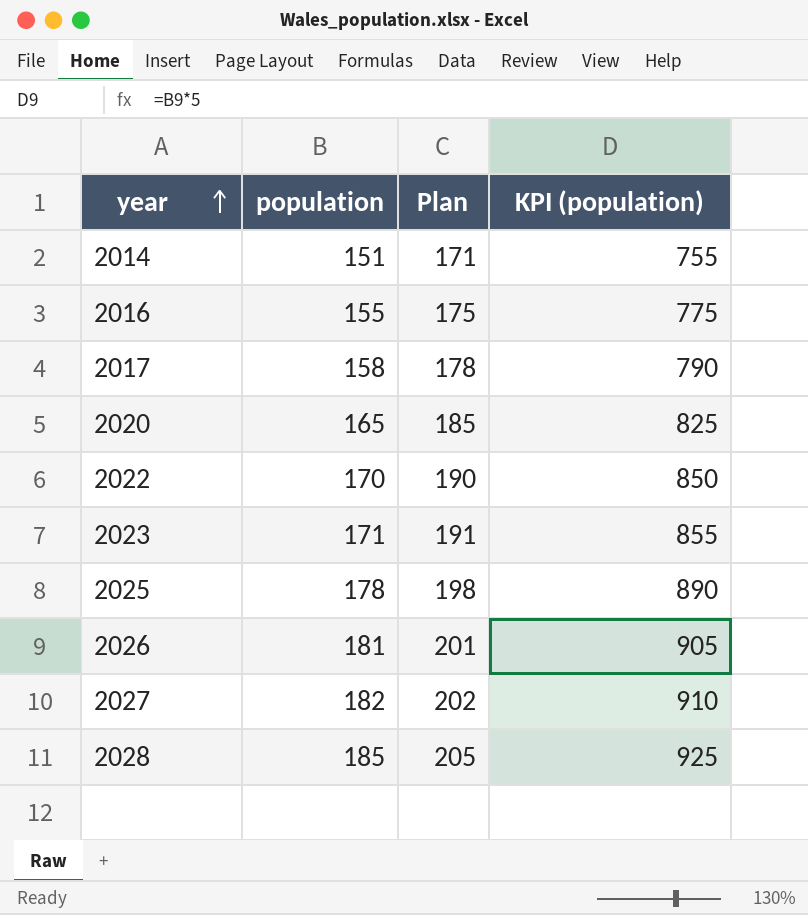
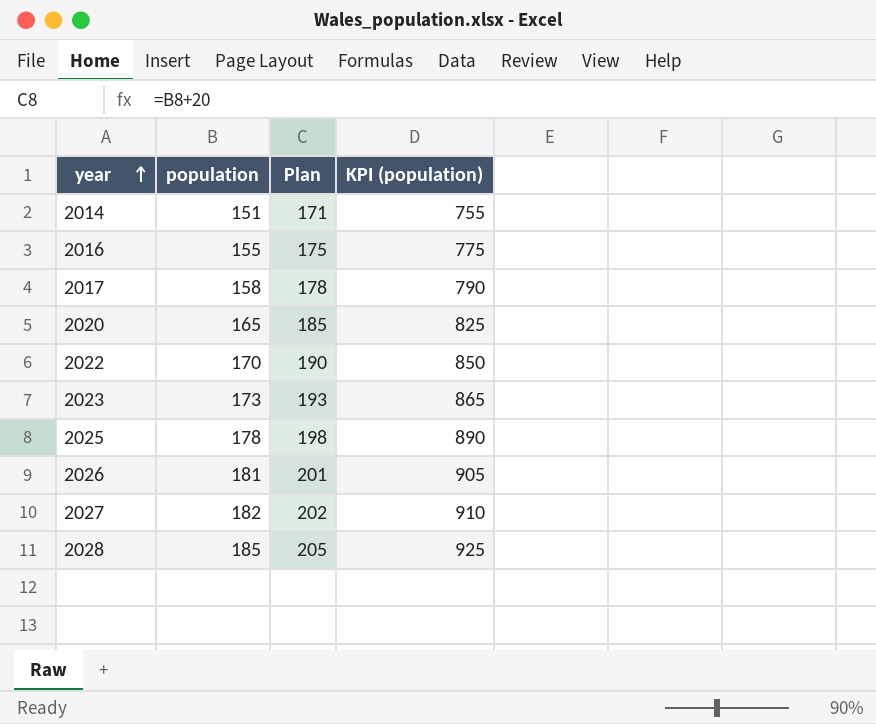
2023 | population: 171 -> 173
2023 | Plan: 191 -> 193
2023 | KPI (population): 855 -> 865

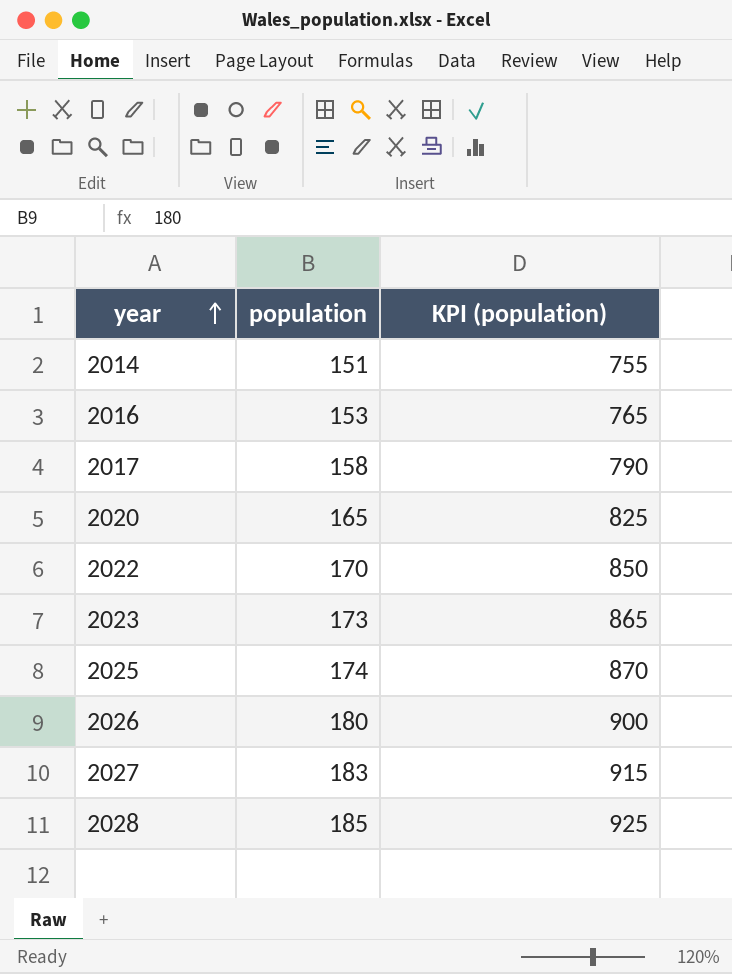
column Plan | formula: [population] + 20 -> none
2016 | population: 155 -> 153
2016 | KPI (population): 775 -> 765
2025 | population: 178 -> 174
2025 | KPI (population): 890 -> 870
2026 | population: 181 -> 180
2026 | KPI (population): 905 -> 900
2027 | population: 182 -> 183
2027 | KPI (population): 910 -> 915

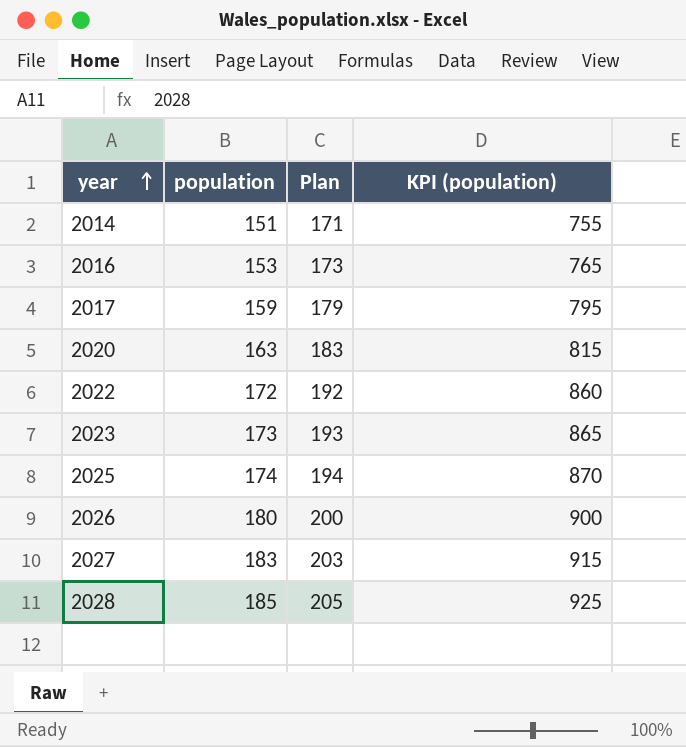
column Plan | formula: none -> [population] + 20
2017 | population: 158 -> 159
2017 | KPI (population): 790 -> 795
2020 | population: 165 -> 163
2020 | KPI (population): 825 -> 815
2022 | population: 170 -> 172
2022 | KPI (population): 850 -> 860

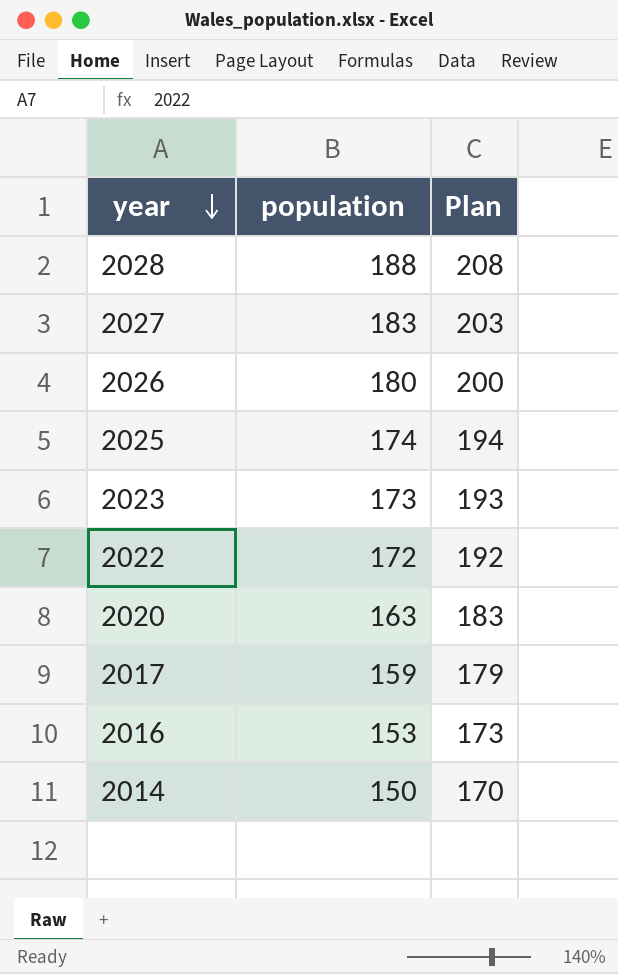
row order: year ascending -> year descending
column KPI (population) | formula: [population] * 5 -> none
2028 | population: 185 -> 188
2028 | Plan: 205 -> 208
2014 | population: 151 -> 150
2014 | Plan: 171 -> 170

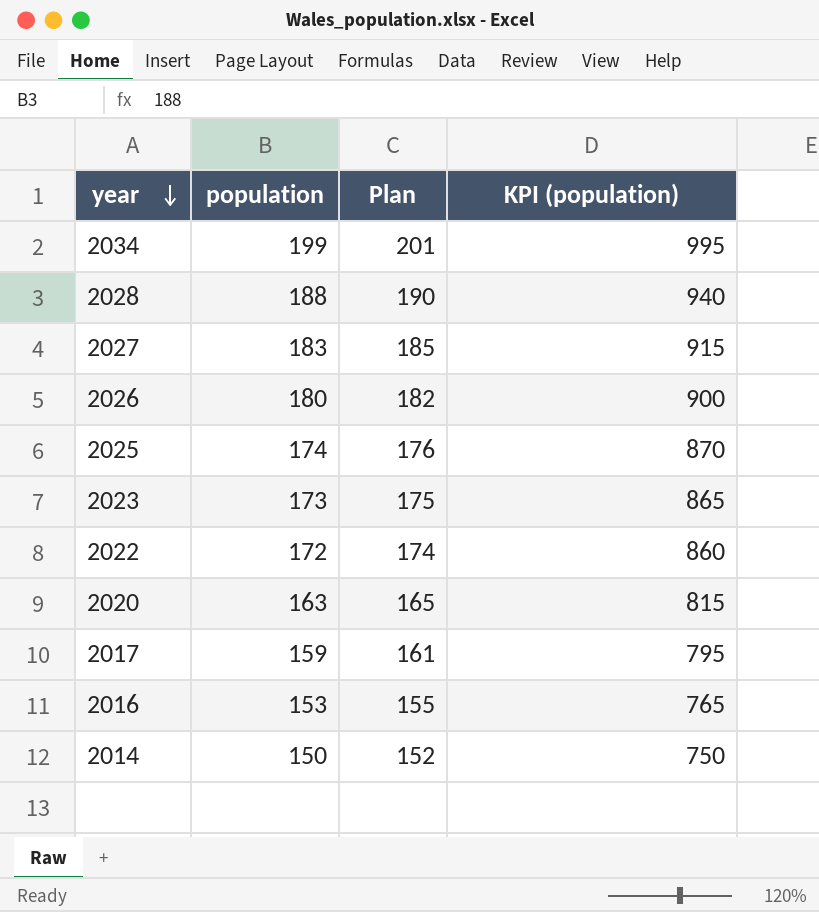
column Plan | formula: [population] + 20 -> [population] + 2
column KPI (population) | formula: none -> [population] * 5
row 2034: none -> 199 | 201 | 995

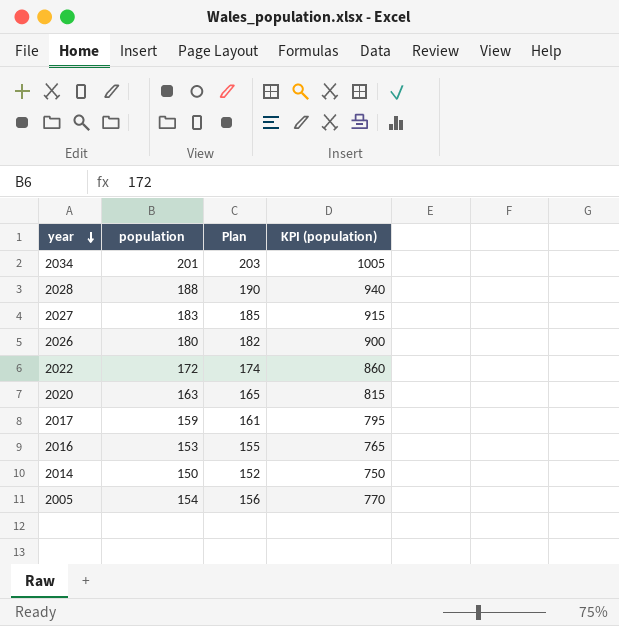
row 2025: 174 | 176 | 870 -> none
row 2023: 173 | 175 | 865 -> none
2034 | population: 199 -> 201
2034 | Plan: 201 -> 203
2034 | KPI (population): 995 -> 1005
row 2005: none -> 154 | 156 | 770

